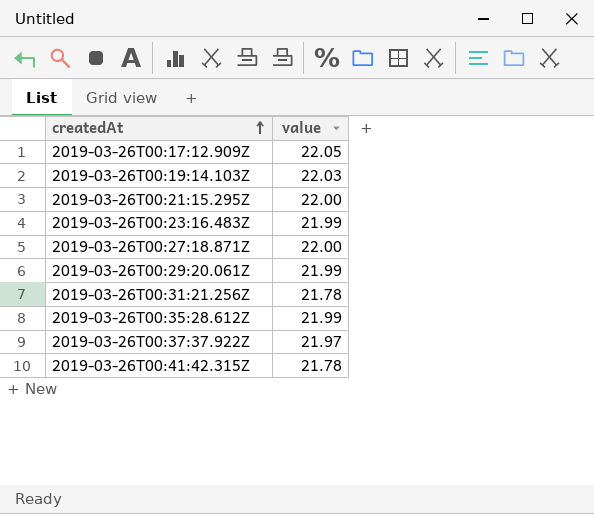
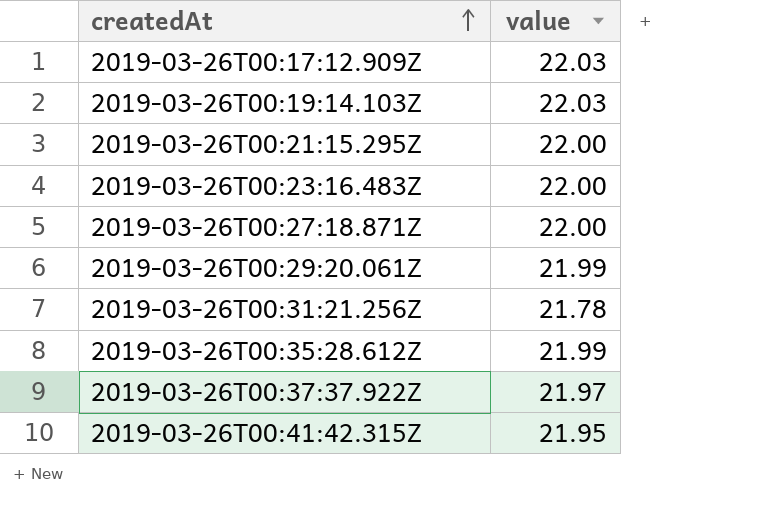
2019-03-26T00:17:12.909Z | value: 22.05 -> 22.03
2019-03-26T00:23:16.483Z | value: 21.99 -> 22.00
2019-03-26T00:41:42.315Z | value: 21.78 -> 21.95

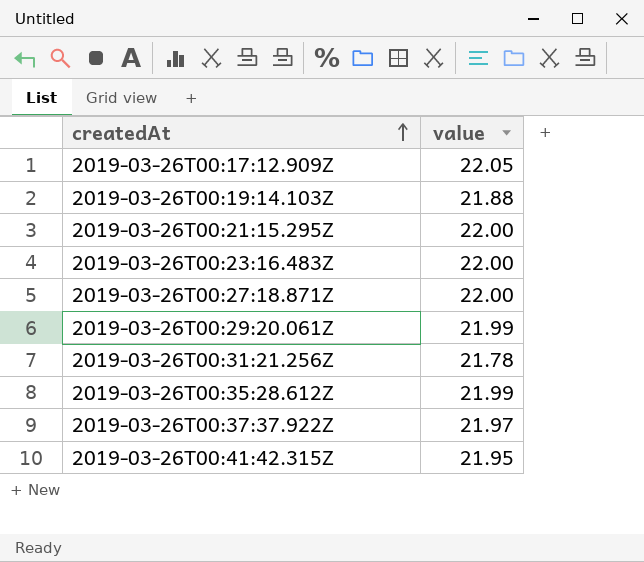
2019-03-26T00:17:12.909Z | value: 22.03 -> 22.05
2019-03-26T00:19:14.103Z | value: 22.03 -> 21.88

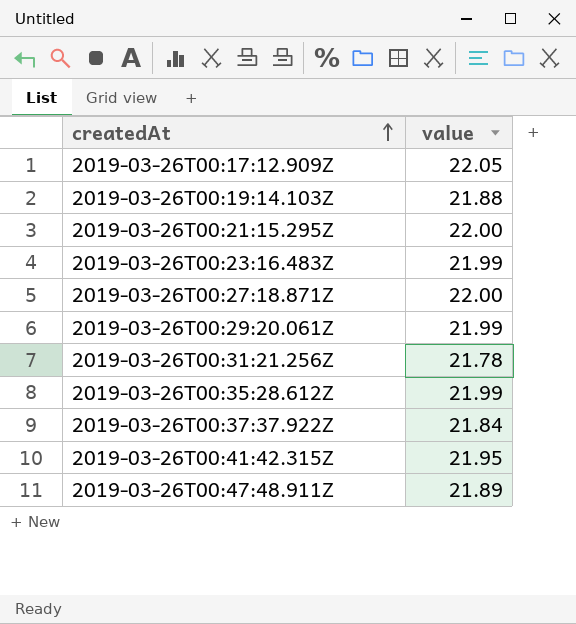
2019-03-26T00:23:16.483Z | value: 22.00 -> 21.99
2019-03-26T00:37:37.922Z | value: 21.97 -> 21.84
row 2019-03-26T00:47:48.911Z: none -> 21.89

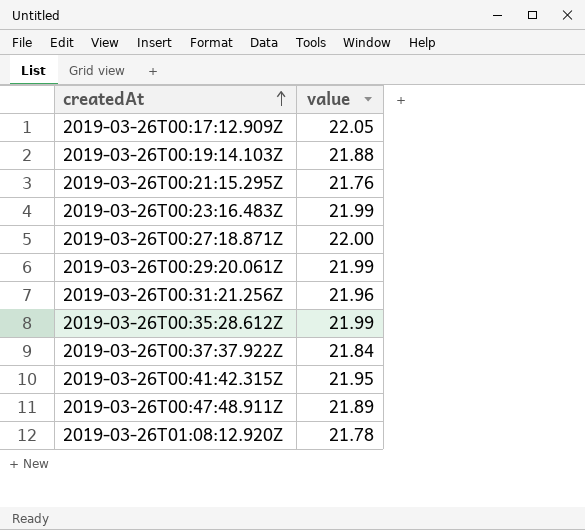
2019-03-26T00:21:15.295Z | value: 22.00 -> 21.76
2019-03-26T00:31:21.256Z | value: 21.78 -> 21.96
row 2019-03-26T01:08:12.920Z: none -> 21.78

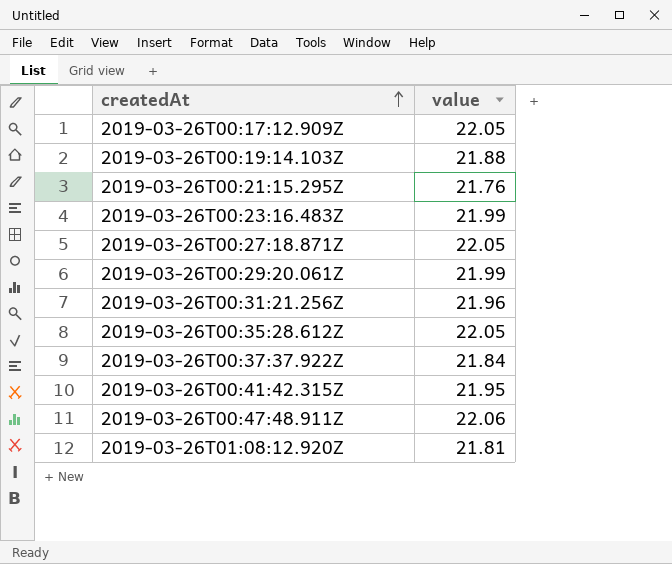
2019-03-26T00:27:18.871Z | value: 22.00 -> 22.05
2019-03-26T00:35:28.612Z | value: 21.99 -> 22.05
2019-03-26T00:47:48.911Z | value: 21.89 -> 22.06
2019-03-26T01:08:12.920Z | value: 21.78 -> 21.81

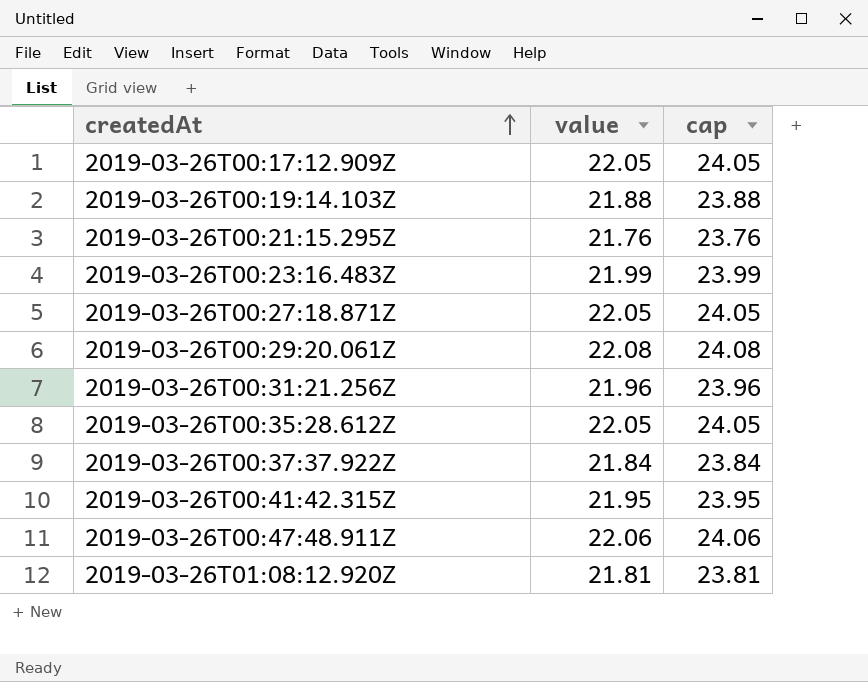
column cap | formula: none -> [value] + 2
2019-03-26T00:29:20.061Z | value: 21.99 -> 22.08

